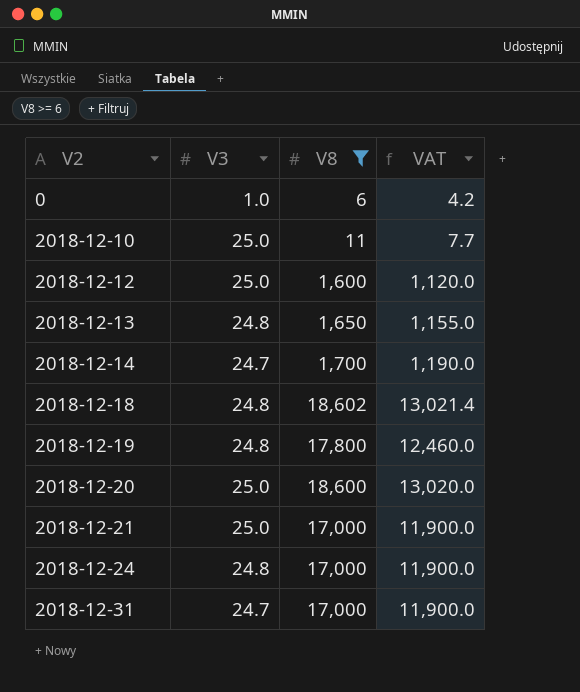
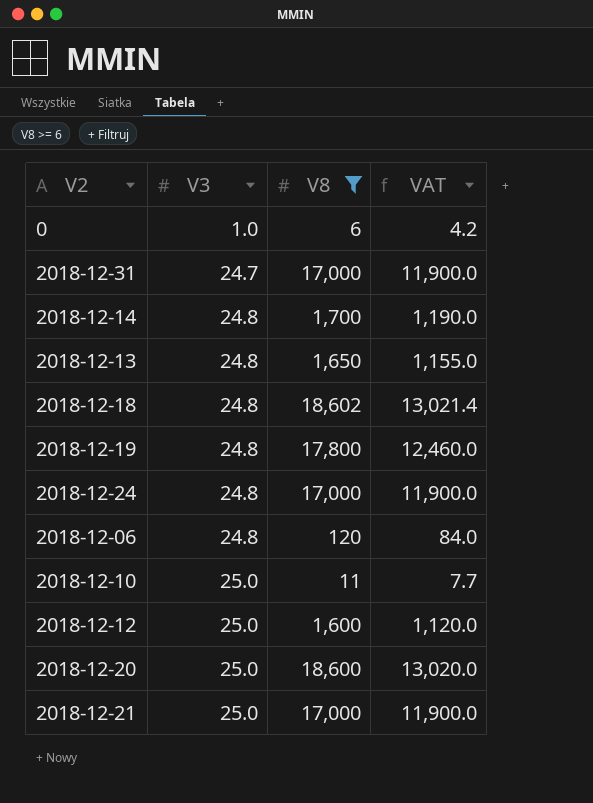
row order: V2 ascending -> V3 ascending
2018-12-14 | V3: 24.7 -> 24.8
row 2018-12-06: none -> 24.8 | 120 | 84.0

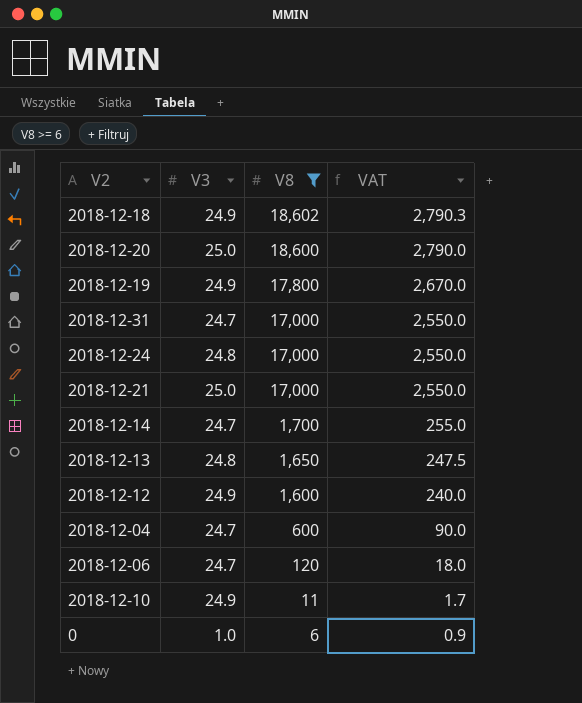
row order: V3 ascending -> V8 descending
column VAT | formula: [V8] * 0.7 -> [V8] * 0.15
2018-12-18 | V3: 24.8 -> 24.9
2018-12-19 | V3: 24.8 -> 24.9
2018-12-14 | V3: 24.8 -> 24.7
2018-12-12 | V3: 25.0 -> 24.9
row 2018-12-04: none -> 24.7 | 600 | 90.0
2018-12-06 | V3: 24.8 -> 24.7
2018-12-10 | V3: 25.0 -> 24.9

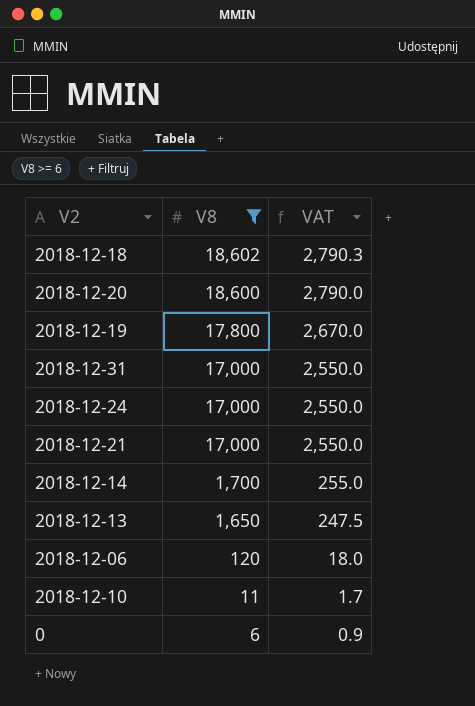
column V3 | position: 2 -> none
row 2018-12-12: 24.9 | 1,600 | 240.0 -> none
row 2018-12-04: 24.7 | 600 | 90.0 -> none

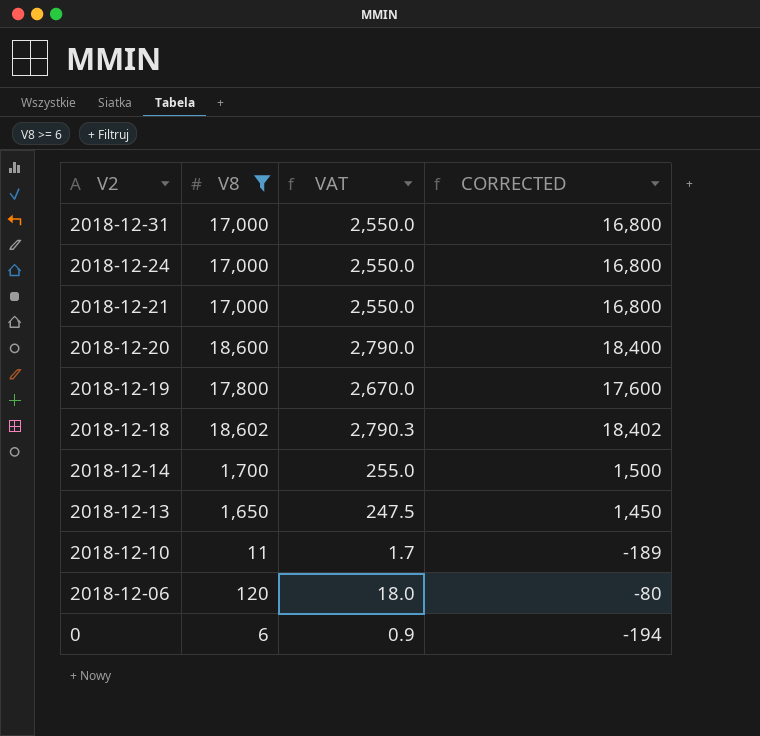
row order: V8 descending -> V2 descending
column CORRECTED | formula: none -> [V8] - 200

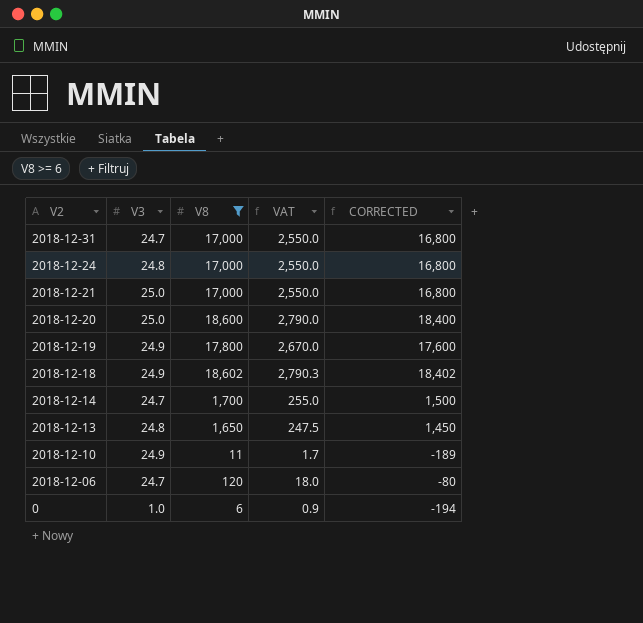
column V3 | position: none -> 2

